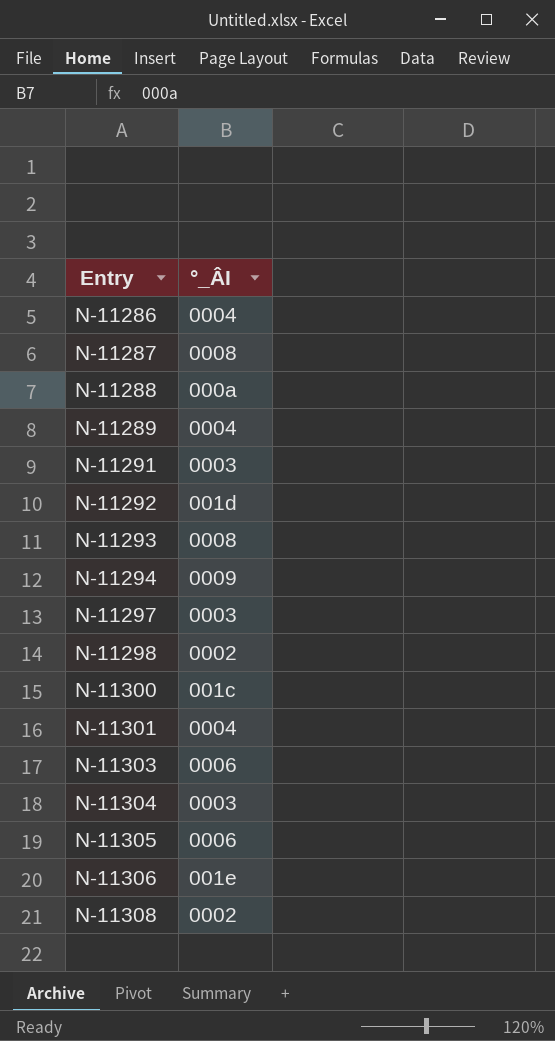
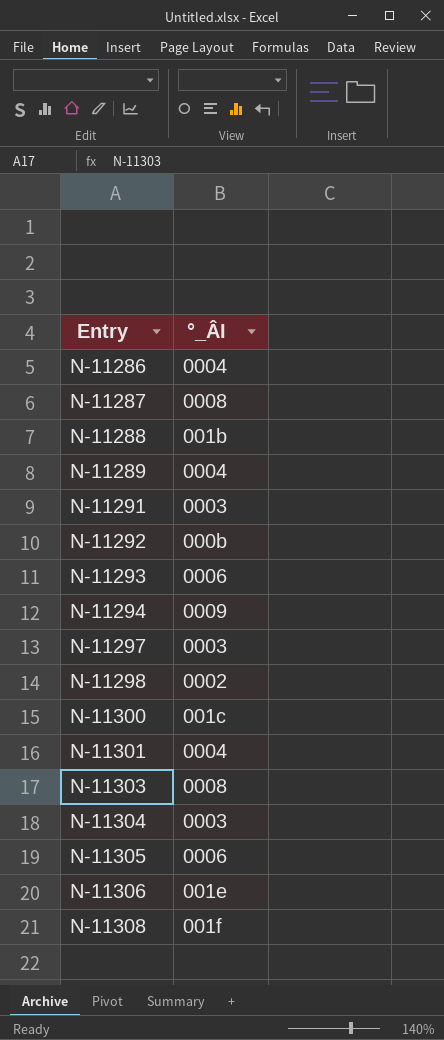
N-11288 | °_ÂI: 000a -> 001b
N-11292 | °_ÂI: 001d -> 000b
N-11293 | °_ÂI: 0008 -> 0006
N-11303 | °_ÂI: 0006 -> 0008
N-11308 | °_ÂI: 0002 -> 001f

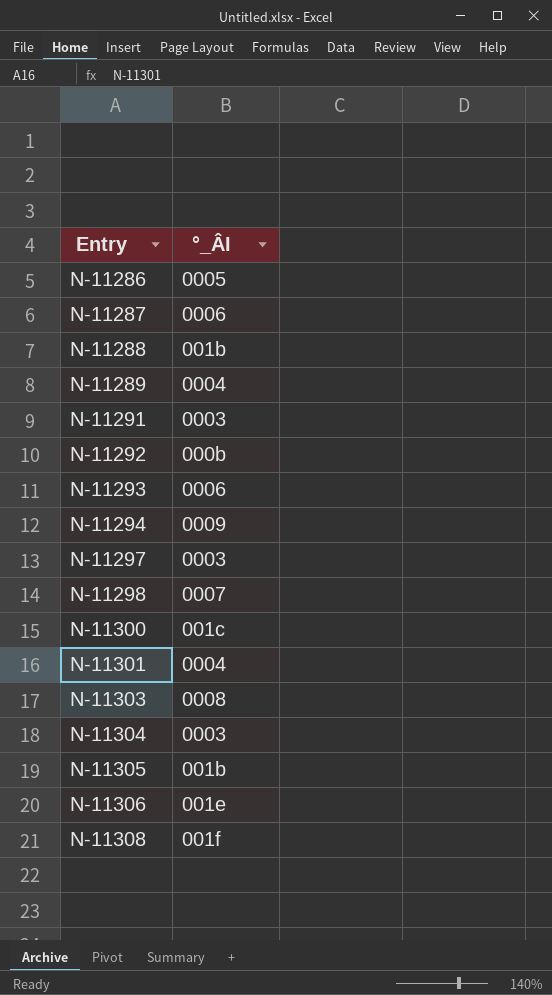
N-11286 | °_ÂI: 0004 -> 0005
N-11287 | °_ÂI: 0008 -> 0006
N-11298 | °_ÂI: 0002 -> 0007
N-11305 | °_ÂI: 0006 -> 001b

